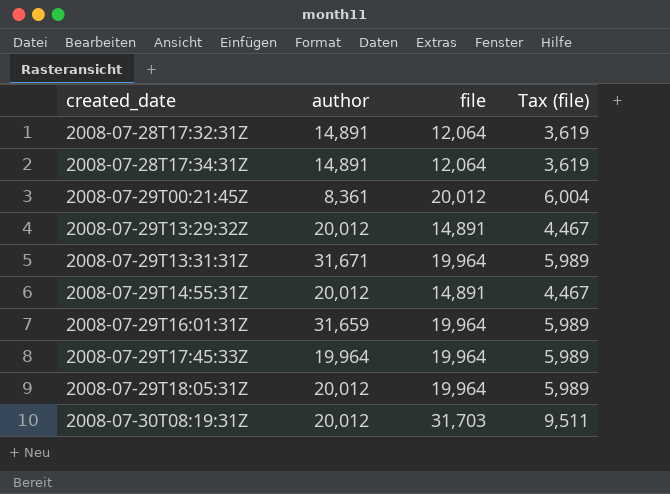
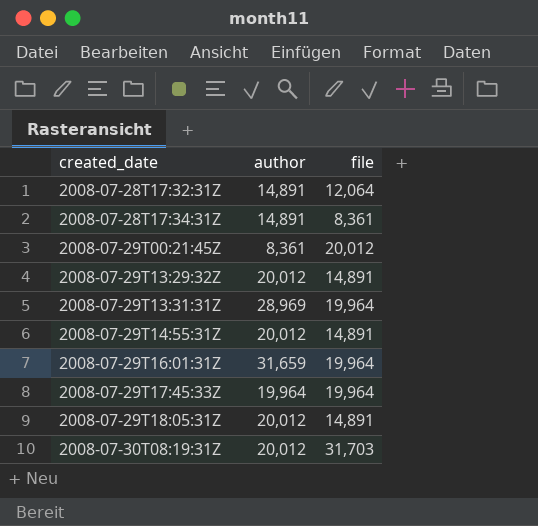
column Tax (file) | formula: [file] * 0.3 -> none
2008-07-28T17:34:31Z | file: 12,064 -> 8,361
2008-07-29T13:31:31Z | author: 31,671 -> 28,969
2008-07-29T18:05:31Z | file: 19,964 -> 14,891

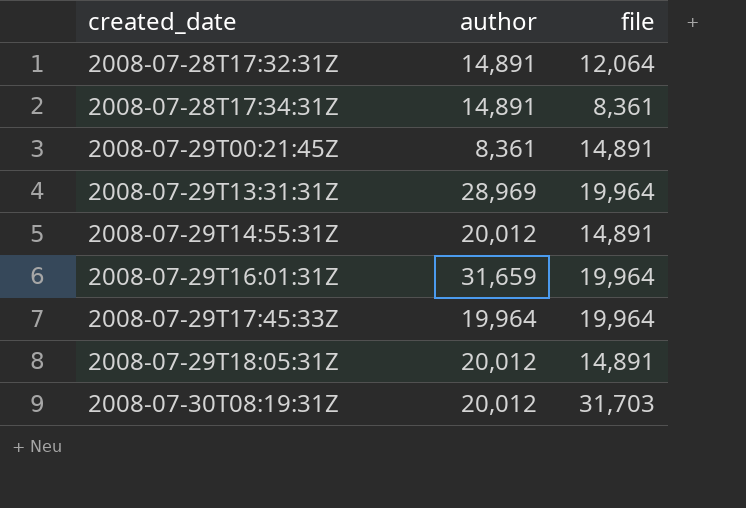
row 2008-07-29T13:29:32Z: 20,012 | 14,891 -> none
2008-07-29T00:21:45Z | file: 20,012 -> 14,891

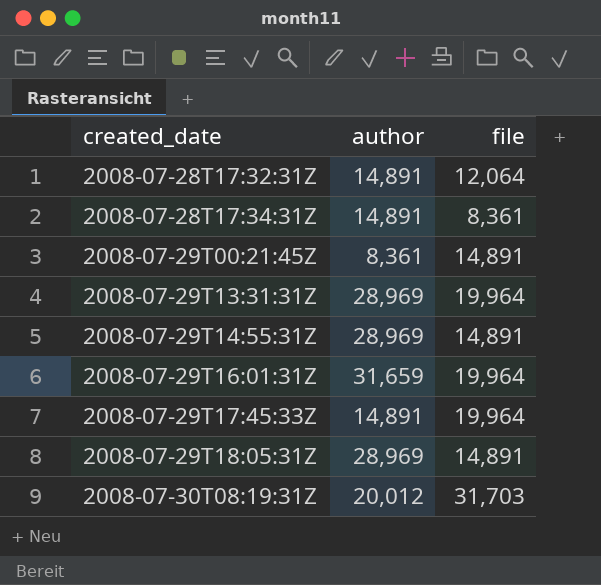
2008-07-29T14:55:31Z | author: 20,012 -> 28,969
2008-07-29T17:45:33Z | author: 19,964 -> 14,891
2008-07-29T18:05:31Z | author: 20,012 -> 28,969

